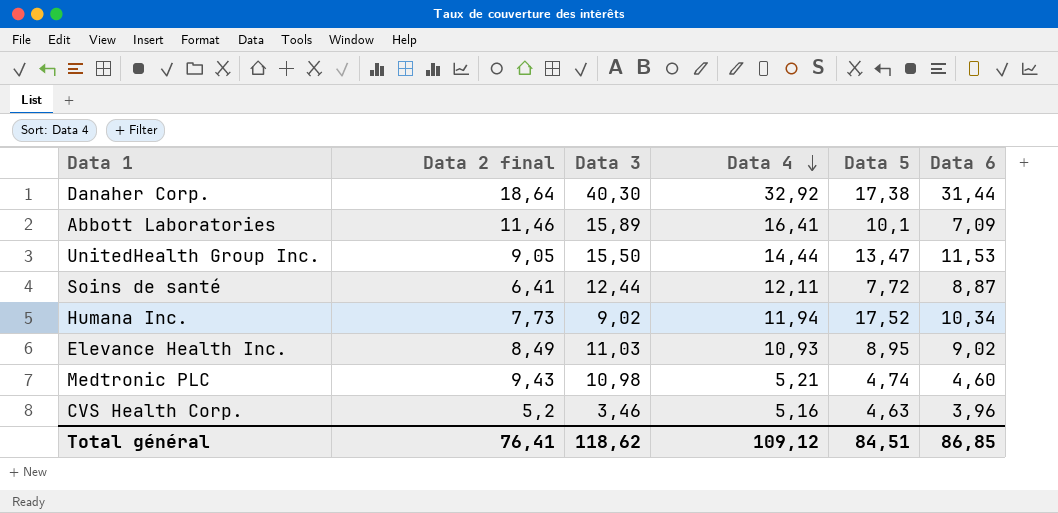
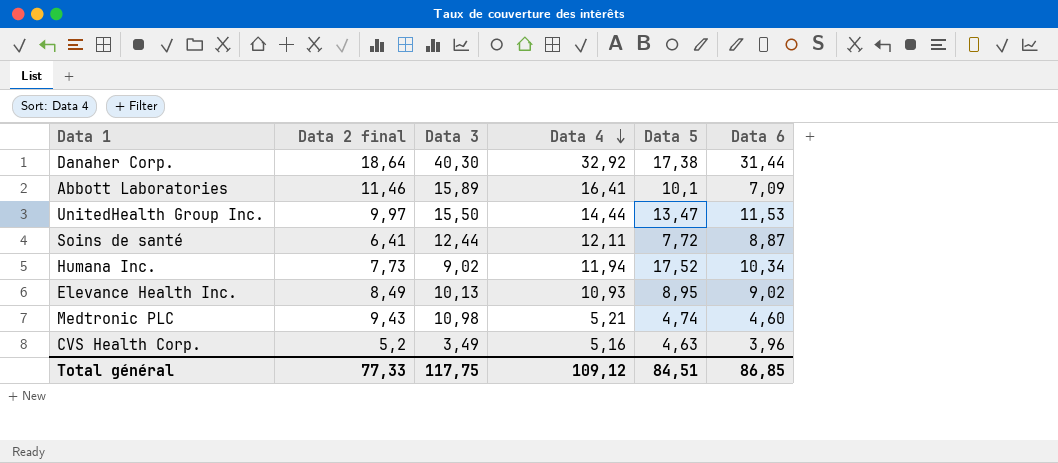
UnitedHealth Group Inc. | Data 2 final: 9,05 -> 9,97
Elevance Health Inc. | Data 3: 11,03 -> 10,13
CVS Health Corp. | Data 3: 3,46 -> 3,49
Total général | Data 2 final: 76,41 -> 77,33
Total général | Data 3: 118,62 -> 117,75

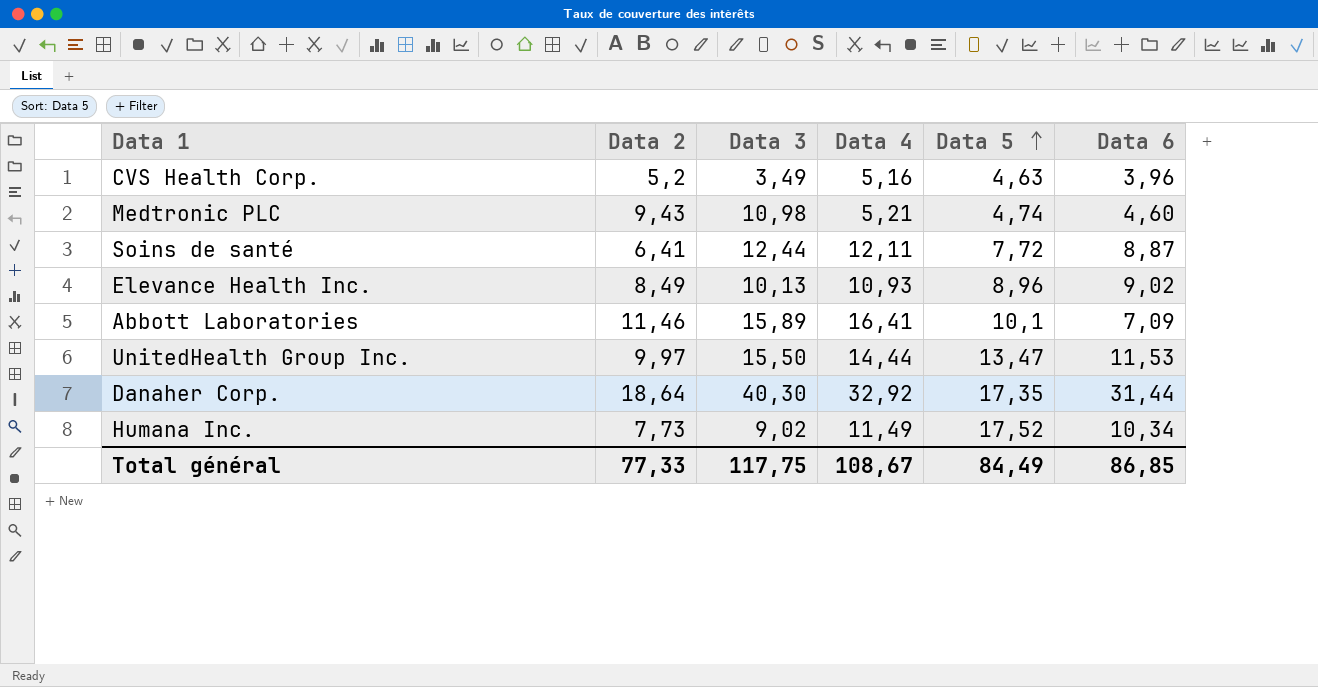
row order: Data 4 descending -> Data 5 ascending
column name: Data 2 final -> Data 2
Elevance Health Inc. | Data 5: 8,95 -> 8,96
Danaher Corp. | Data 5: 17,38 -> 17,35
Humana Inc. | Data 4: 11,94 -> 11,49
Total général | Data 4: 109,12 -> 108,67
Total général | Data 5: 84,51 -> 84,49

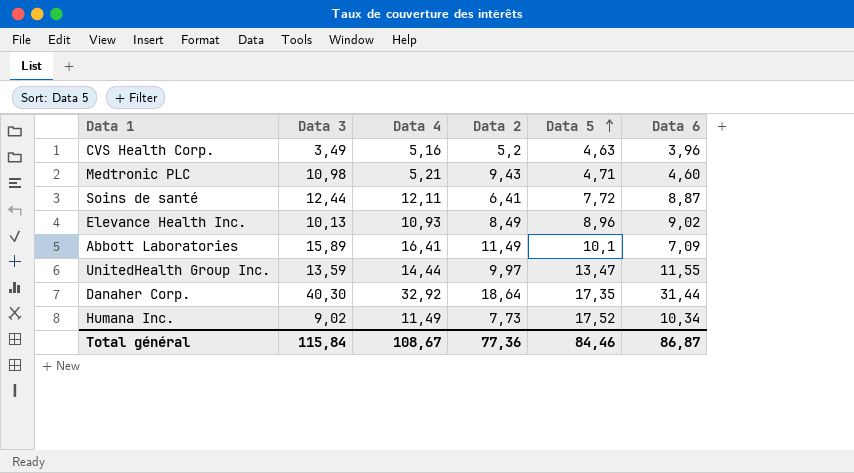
column Data 2 | position: 2 -> 4
Medtronic PLC | Data 5: 4,74 -> 4,71
Abbott Laboratories | Data 2: 11,46 -> 11,49
UnitedHealth Group Inc. | Data 3: 15,50 -> 13,59
UnitedHealth Group Inc. | Data 6: 11,53 -> 11,55
Total général | Data 3: 117,75 -> 115,84
Total général | Data 2: 77,33 -> 77,36
Total général | Data 5: 84,49 -> 84,46
Total général | Data 6: 86,85 -> 86,87

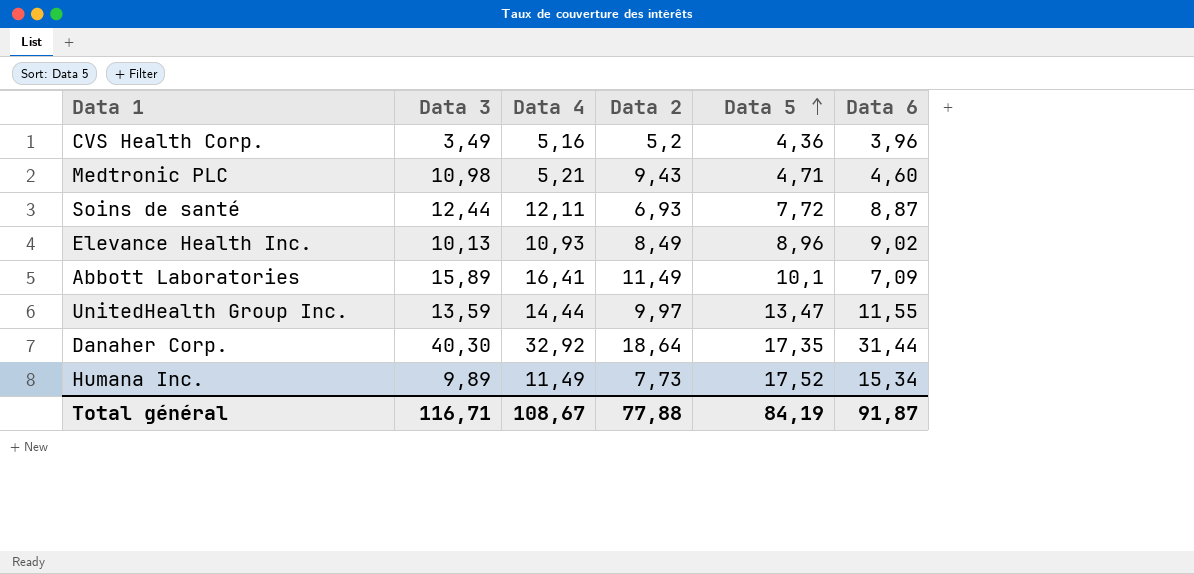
CVS Health Corp. | Data 5: 4,63 -> 4,36
Soins de santé | Data 2: 6,41 -> 6,93
Humana Inc. | Data 3: 9,02 -> 9,89
Humana Inc. | Data 6: 10,34 -> 15,34
Total général | Data 3: 115,84 -> 116,71
Total général | Data 2: 77,36 -> 77,88
Total général | Data 5: 84,46 -> 84,19
Total général | Data 6: 86,87 -> 91,87

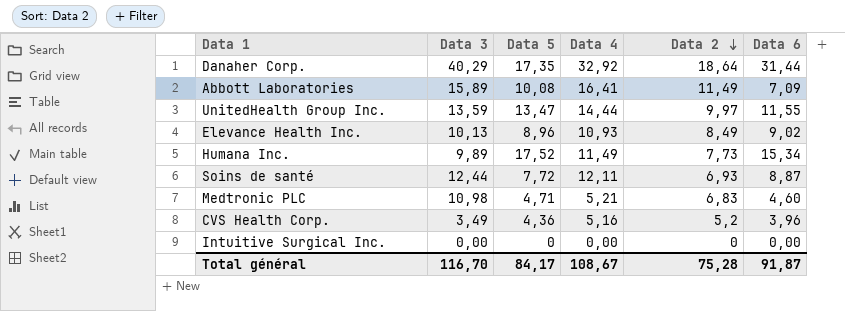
row order: Data 5 ascending -> Data 2 descending
column Data 5 | position: 5 -> 3
Danaher Corp. | Data 3: 40,30 -> 40,29
Abbott Laboratories | Data 5: 10,1 -> 10,08
Medtronic PLC | Data 2: 9,43 -> 6,83
row Intuitive Surgical Inc.: none -> 0,00 | 0 | 0,00 | 0 | 0,00
Total général | Data 3: 116,71 -> 116,70
Total général | Data 5: 84,19 -> 84,17
Total général | Data 2: 77,88 -> 75,28

